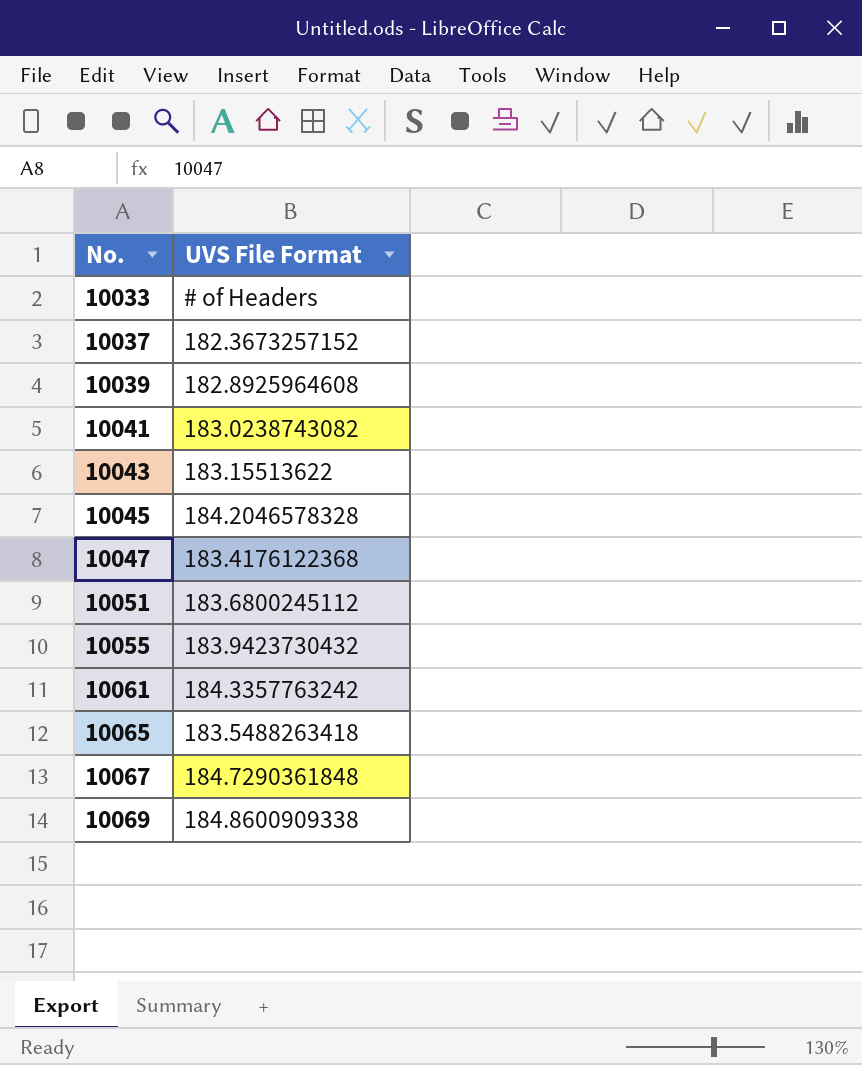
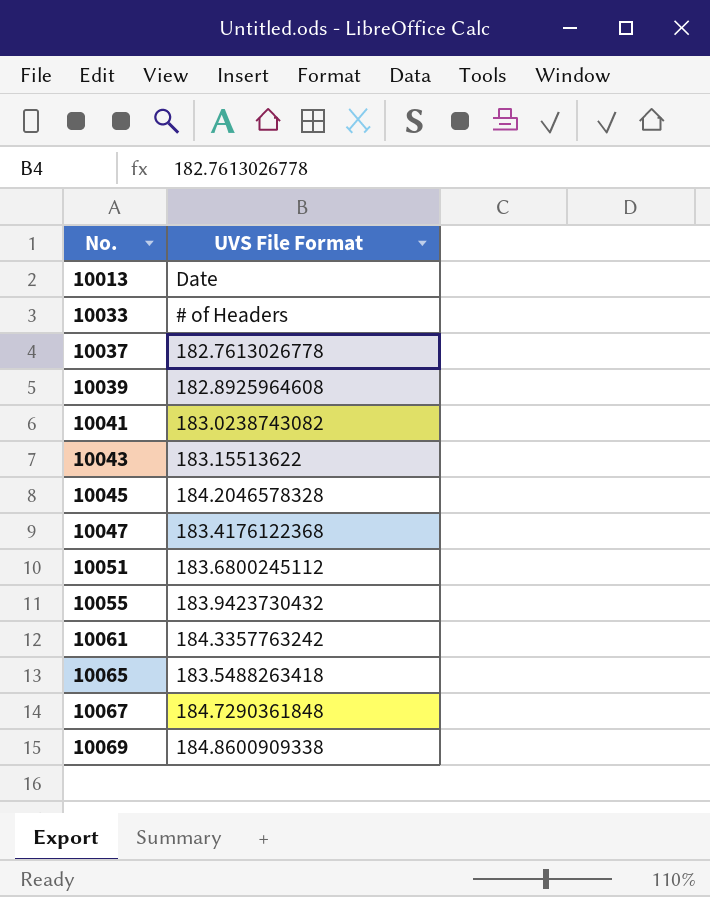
row 10013: none -> Date
10037 | UVS File Format: 182.3673257152 -> 182.7613026778

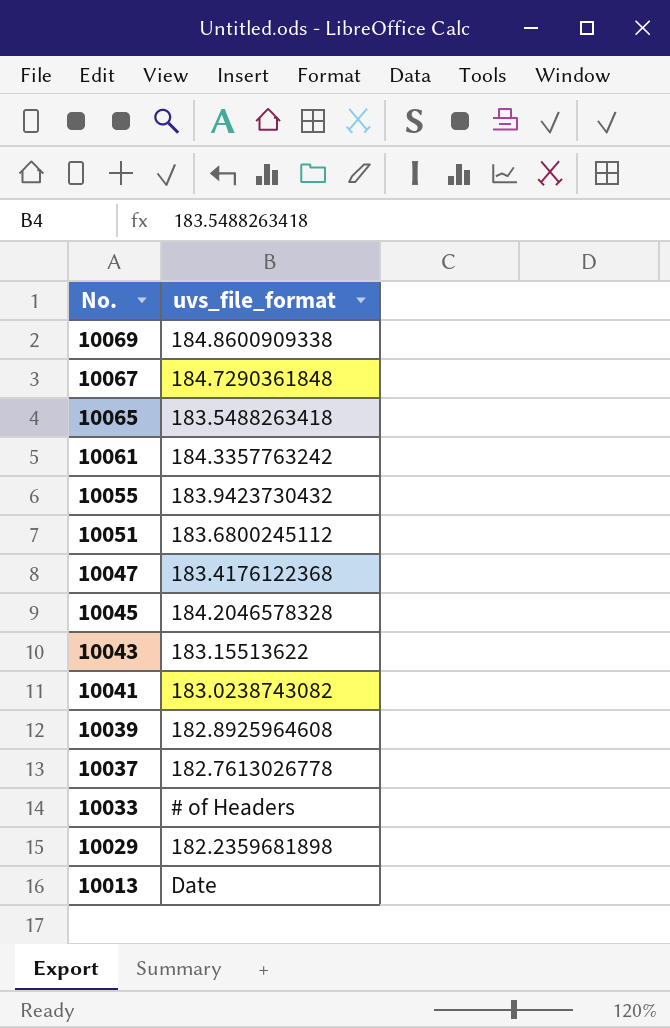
row order: No. ascending -> No. descending
column name: UVS File Format -> uvs_file_format
row 10029: none -> 182.2359681898

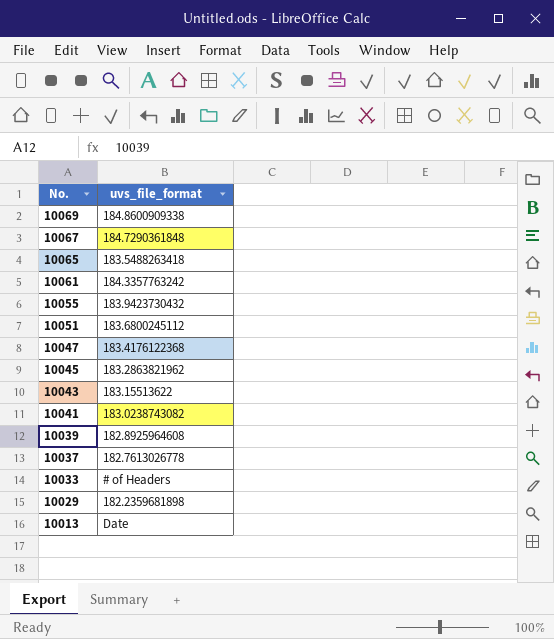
10045 | uvs_file_format: 184.2046578328 -> 183.2863821962

